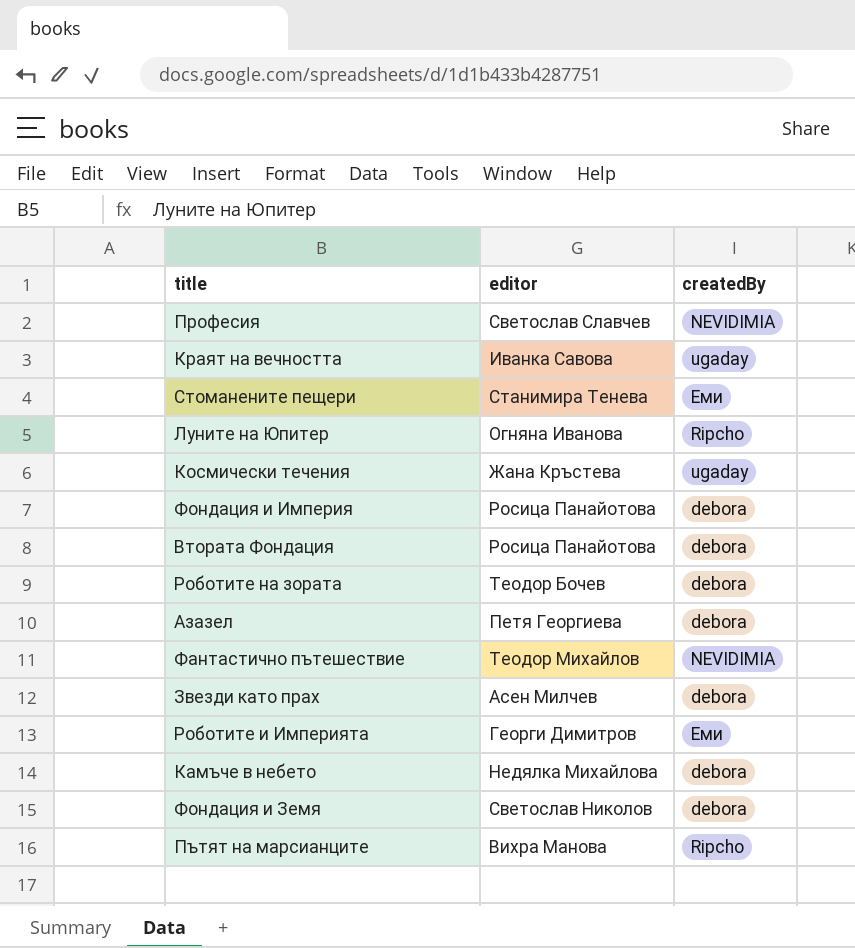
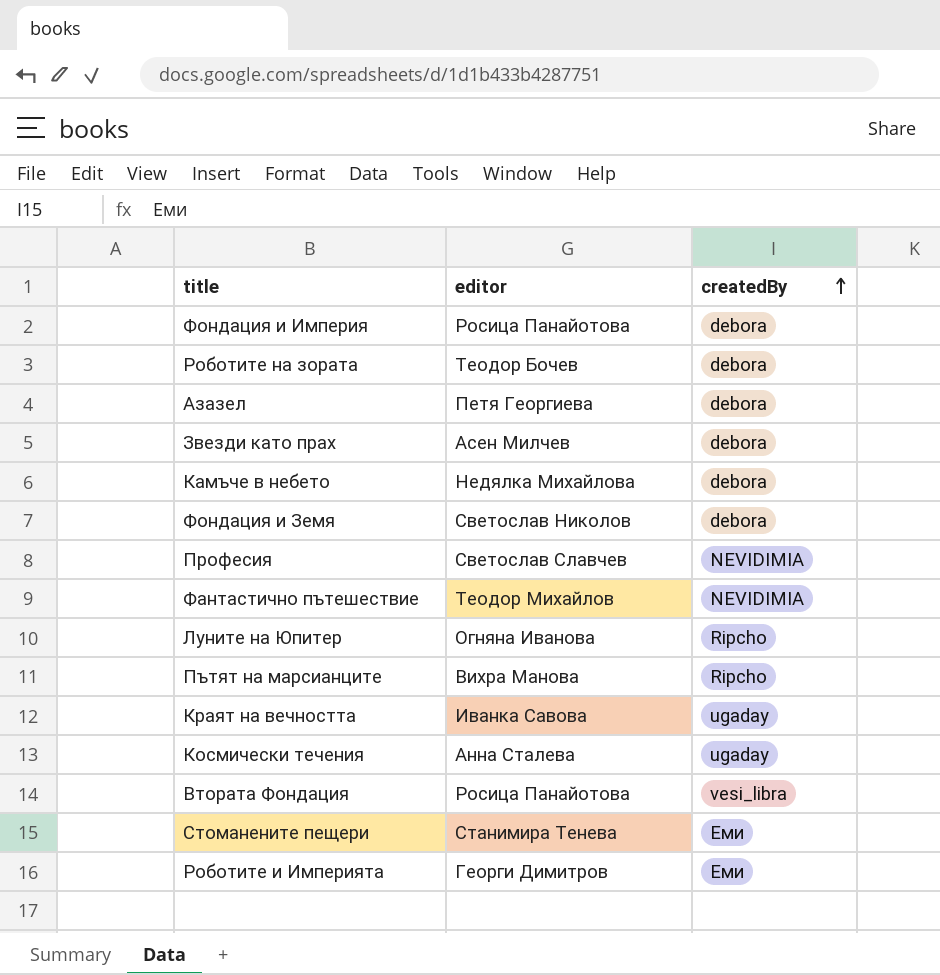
row order: none -> createdBy ascending
Космически течения | editor: Жана Кръстева -> Анна Сталева
Втората Фондация | createdBy: debora -> vesi_libra

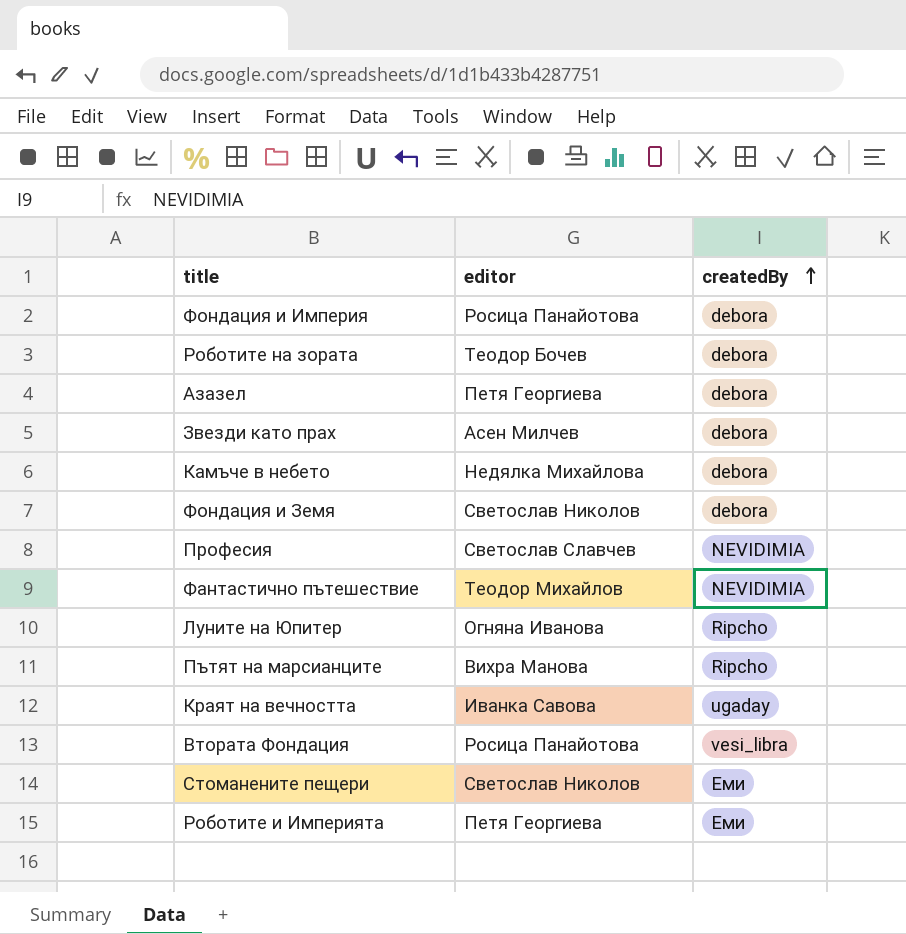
row Космически течения: Анна Сталева | ugaday -> none
Стоманените пещери | editor: Станимира Тенева -> Светослав Николов
Роботите и Империята | editor: Георги Димитров -> Петя Георгиева

